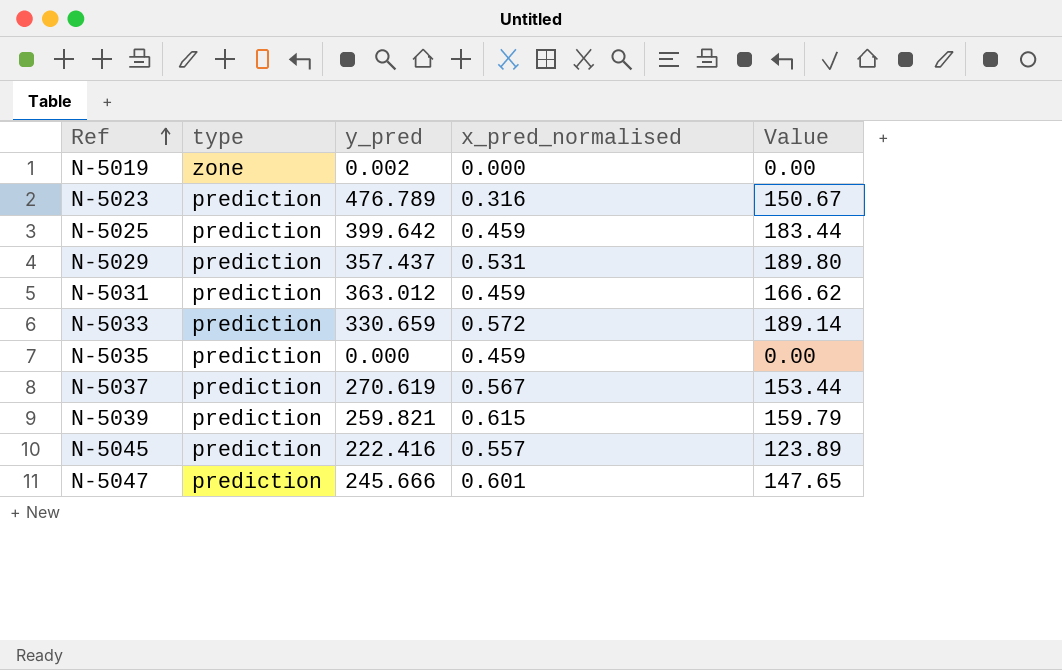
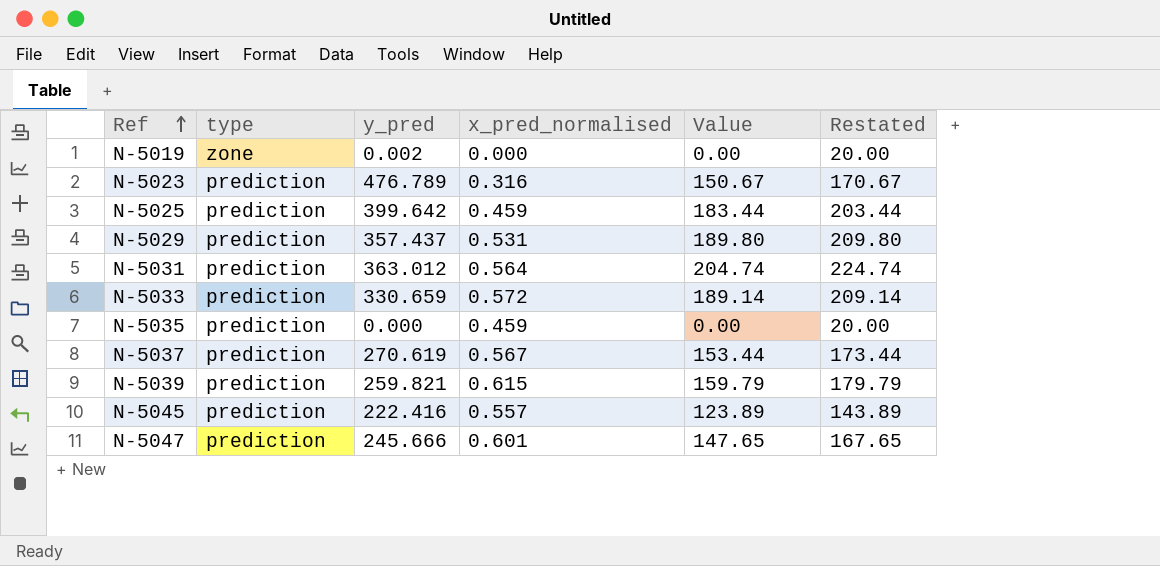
column Restated | formula: none -> [Value] + 20
N-5031 | x_pred_normalised: 0.459 -> 0.564
N-5031 | Value: 166.62 -> 204.74

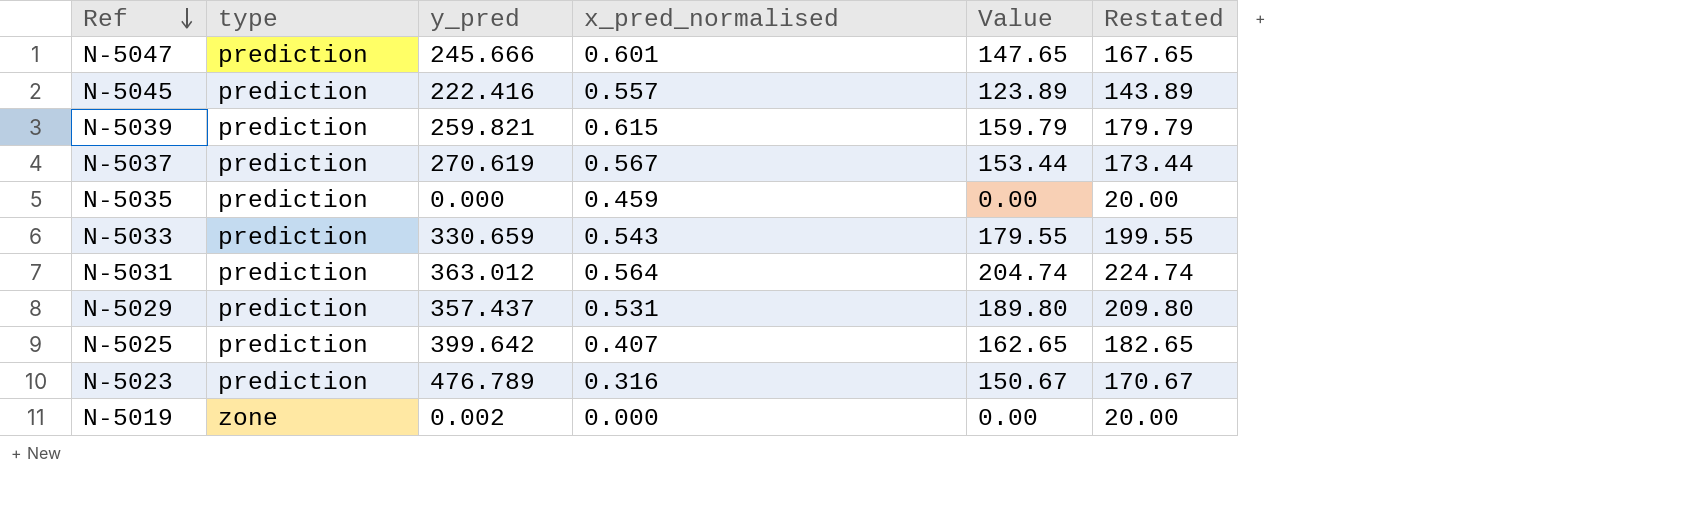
row order: Ref ascending -> Ref descending
N-5033 | x_pred_normalised: 0.572 -> 0.543
N-5033 | Value: 189.14 -> 179.55
N-5033 | Restated: 209.14 -> 199.55
N-5025 | x_pred_normalised: 0.459 -> 0.407
N-5025 | Value: 183.44 -> 162.65
N-5025 | Restated: 203.44 -> 182.65

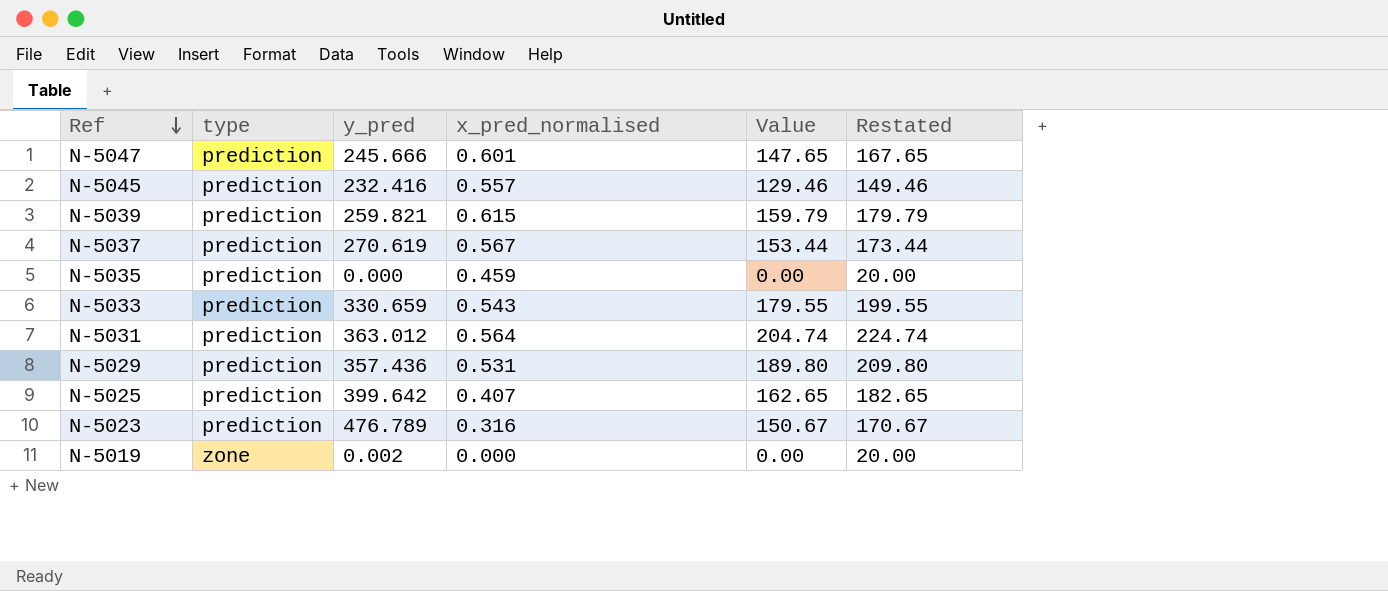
N-5045 | y_pred: 222.416 -> 232.416
N-5045 | Value: 123.89 -> 129.46
N-5045 | Restated: 143.89 -> 149.46
N-5029 | y_pred: 357.437 -> 357.436

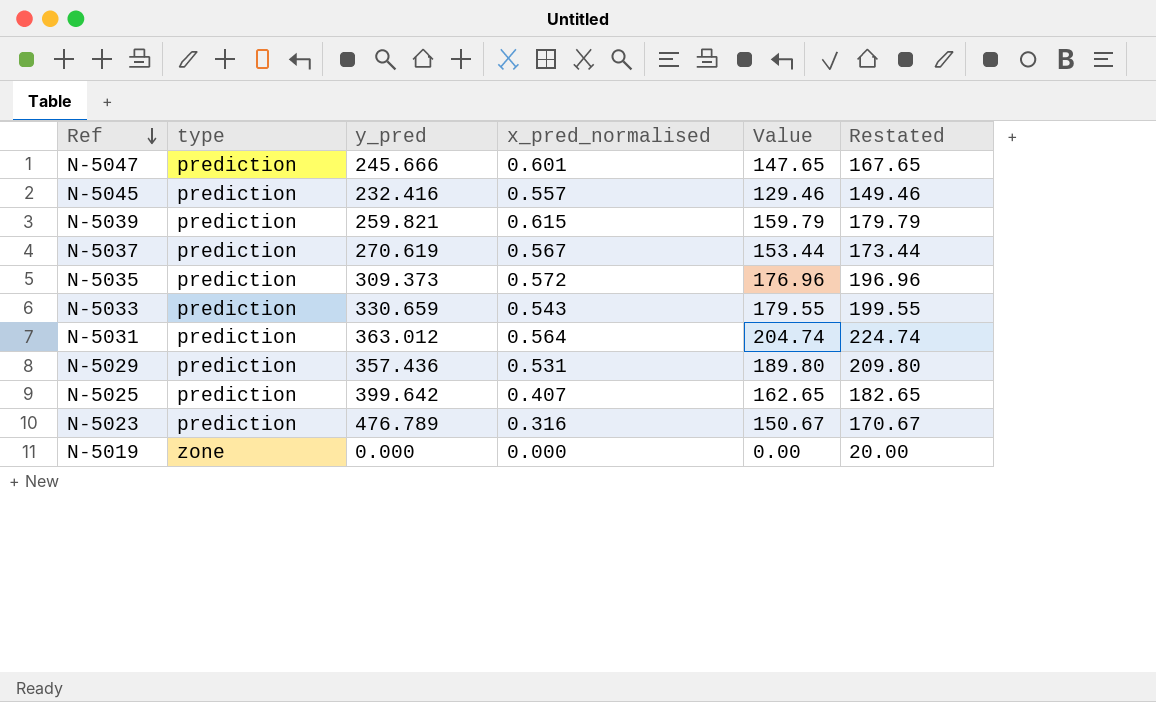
N-5035 | y_pred: 0.000 -> 309.373
N-5035 | x_pred_normalised: 0.459 -> 0.572
N-5035 | Value: 0.00 -> 176.96
N-5035 | Restated: 20.00 -> 196.96
N-5019 | y_pred: 0.002 -> 0.000

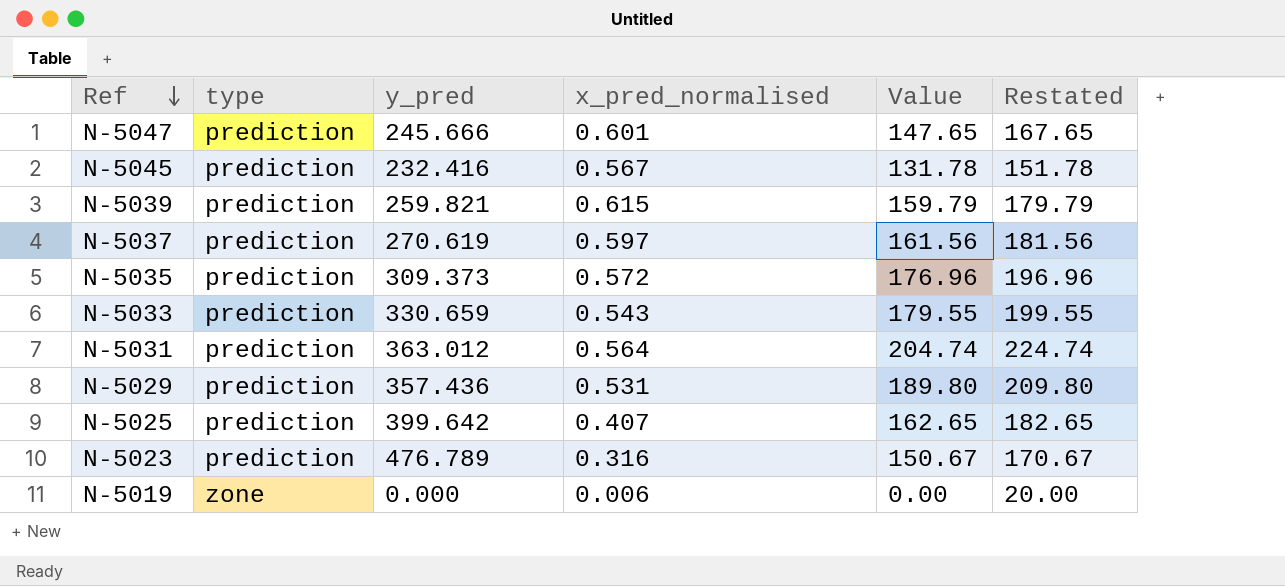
N-5045 | x_pred_normalised: 0.557 -> 0.567
N-5045 | Value: 129.46 -> 131.78
N-5045 | Restated: 149.46 -> 151.78
N-5037 | x_pred_normalised: 0.567 -> 0.597
N-5037 | Value: 153.44 -> 161.56
N-5037 | Restated: 173.44 -> 181.56
N-5019 | x_pred_normalised: 0.000 -> 0.006

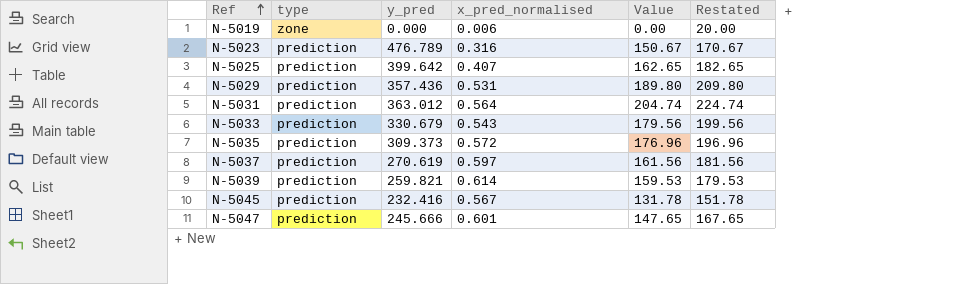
row order: Ref descending -> Ref ascending
N-5033 | y_pred: 330.659 -> 330.679
N-5033 | Value: 179.55 -> 179.56
N-5033 | Restated: 199.55 -> 199.56
N-5039 | x_pred_normalised: 0.615 -> 0.614
N-5039 | Value: 159.79 -> 159.53
N-5039 | Restated: 179.79 -> 179.53

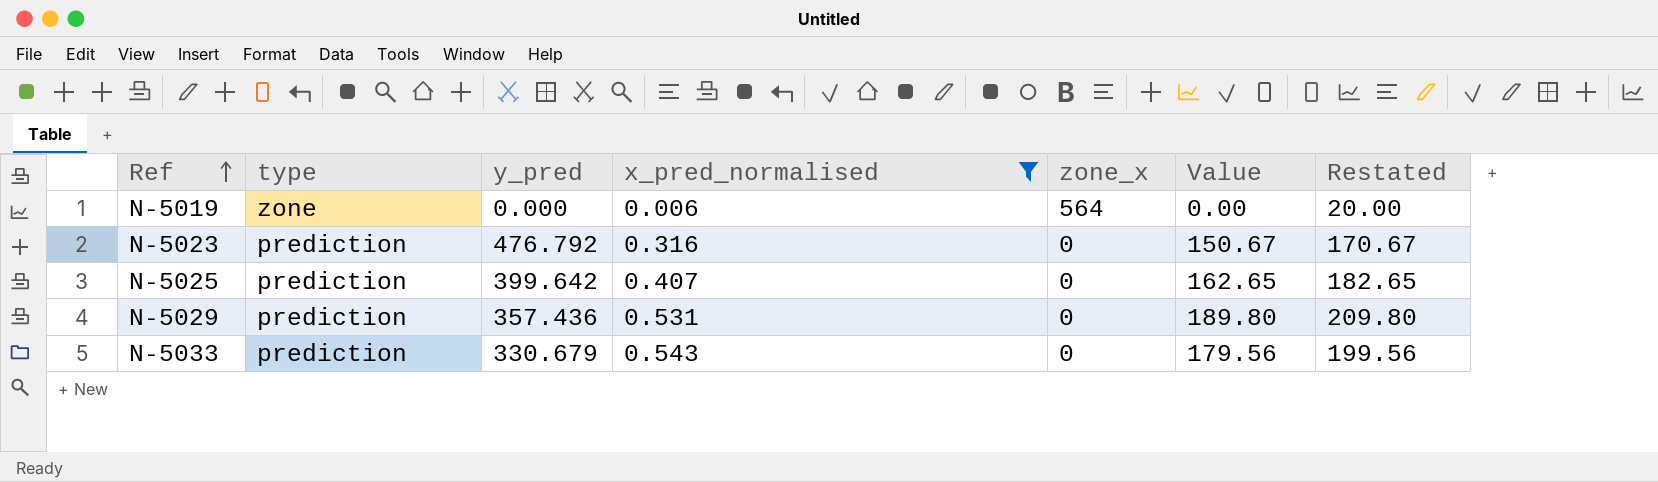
filter: none -> x_pred_normalised <= 0.543
column zone_x | position: none -> 5
N-5023 | y_pred: 476.789 -> 476.792

